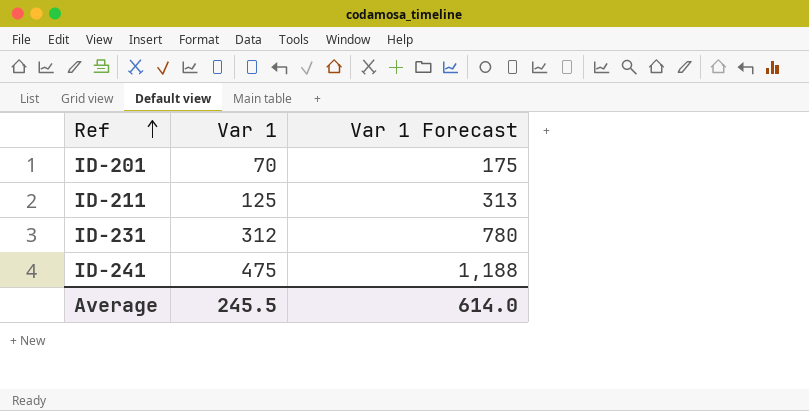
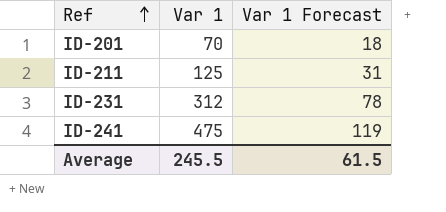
column Var 1 Forecast | formula: [Var 1] * 2.5 -> [Var 1] * 0.25
Average | Var 1 Forecast: 614.0 -> 61.5

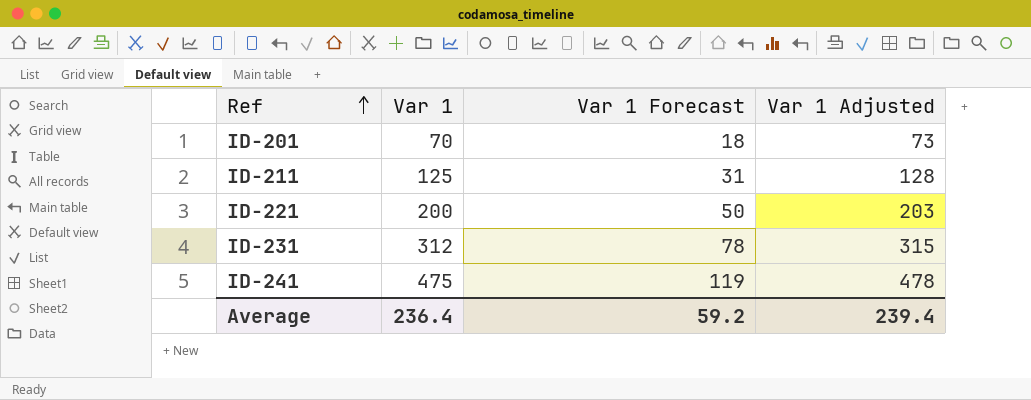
column Var 1 Adjusted | formula: none -> [Var 1] + 3
row ID-221: none -> 200 | 50 | 203
Average | Var 1: 245.5 -> 236.4
Average | Var 1 Forecast: 61.5 -> 59.2

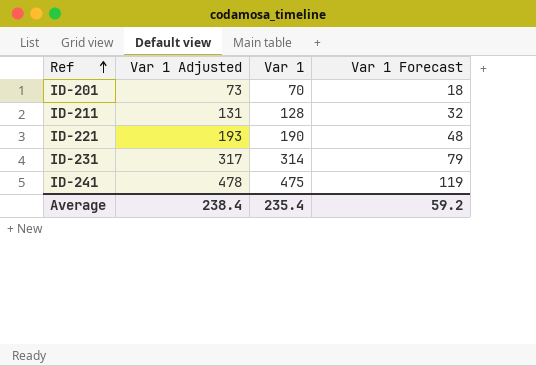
column Var 1 Adjusted | position: 4 -> 2
ID-211 | Var 1 Adjusted: 128 -> 131
ID-211 | Var 1: 125 -> 128
ID-211 | Var 1 Forecast: 31 -> 32
ID-221 | Var 1 Adjusted: 203 -> 193
ID-221 | Var 1: 200 -> 190
ID-221 | Var 1 Forecast: 50 -> 48
ID-231 | Var 1 Adjusted: 315 -> 317
ID-231 | Var 1: 312 -> 314
ID-231 | Var 1 Forecast: 78 -> 79
Average | Var 1 Adjusted: 239.4 -> 238.4
Average | Var 1: 236.4 -> 235.4

